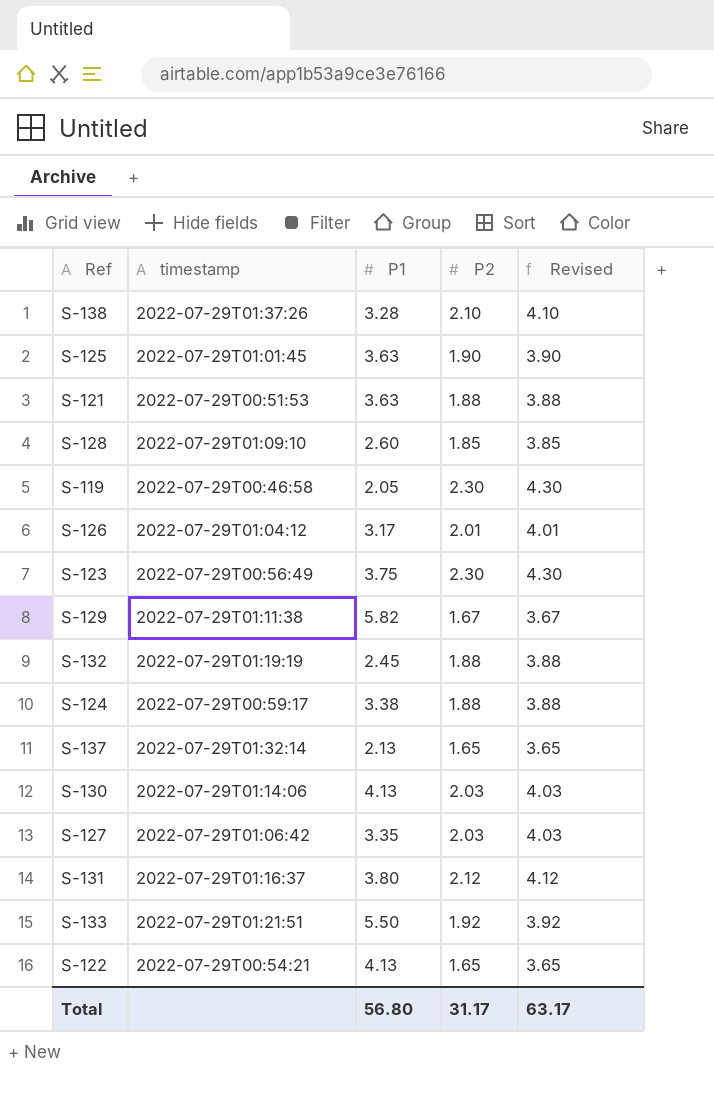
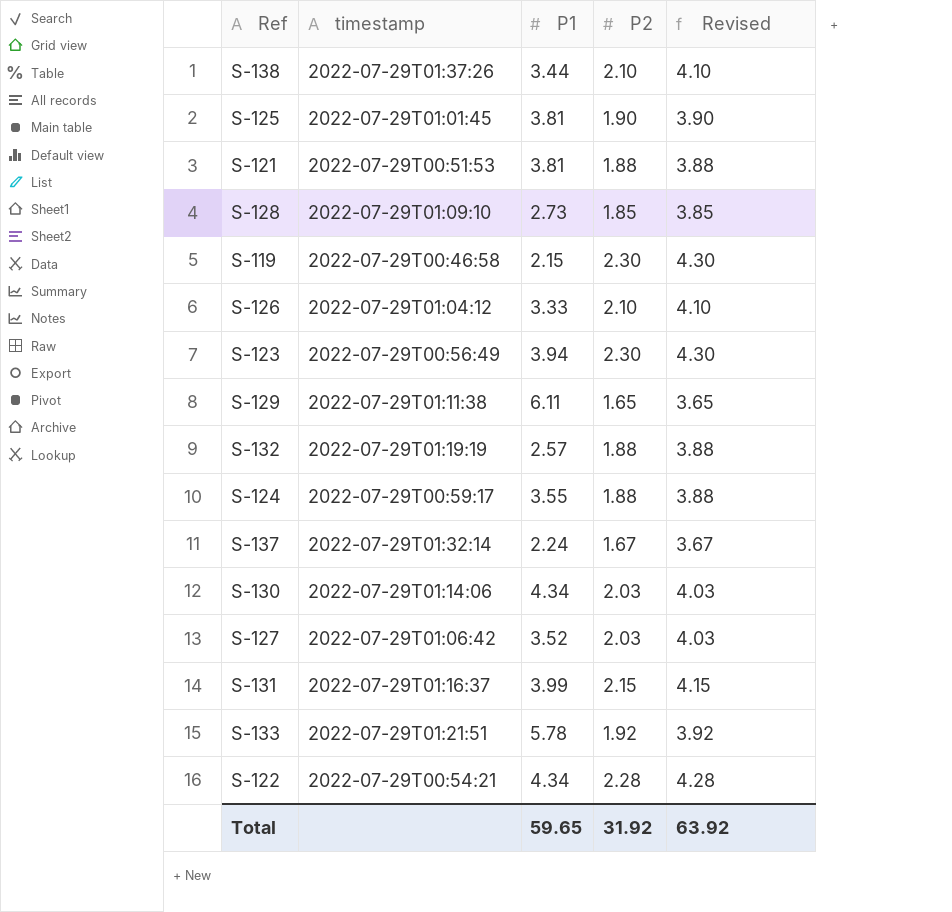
S-138 | P1: 3.28 -> 3.44
S-125 | P1: 3.63 -> 3.81
S-121 | P1: 3.63 -> 3.81
S-128 | P1: 2.60 -> 2.73
S-119 | P1: 2.05 -> 2.15
S-126 | P1: 3.17 -> 3.33
S-126 | P2: 2.01 -> 2.10
S-126 | Revised: 4.01 -> 4.10
S-123 | P1: 3.75 -> 3.94
S-129 | P1: 5.82 -> 6.11
S-129 | P2: 1.67 -> 1.65
S-129 | Revised: 3.67 -> 3.65
S-132 | P1: 2.45 -> 2.57
S-124 | P1: 3.38 -> 3.55
S-137 | P1: 2.13 -> 2.24
S-137 | P2: 1.65 -> 1.67
S-137 | Revised: 3.65 -> 3.67
S-130 | P1: 4.13 -> 4.34
S-127 | P1: 3.35 -> 3.52
S-131 | P1: 3.80 -> 3.99
S-131 | P2: 2.12 -> 2.15
S-131 | Revised: 4.12 -> 4.15
S-133 | P1: 5.50 -> 5.78
S-122 | P1: 4.13 -> 4.34
S-122 | P2: 1.65 -> 2.28
S-122 | Revised: 3.65 -> 4.28
Total | P1: 56.80 -> 59.65
Total | P2: 31.17 -> 31.92
Total | Revised: 63.17 -> 63.92

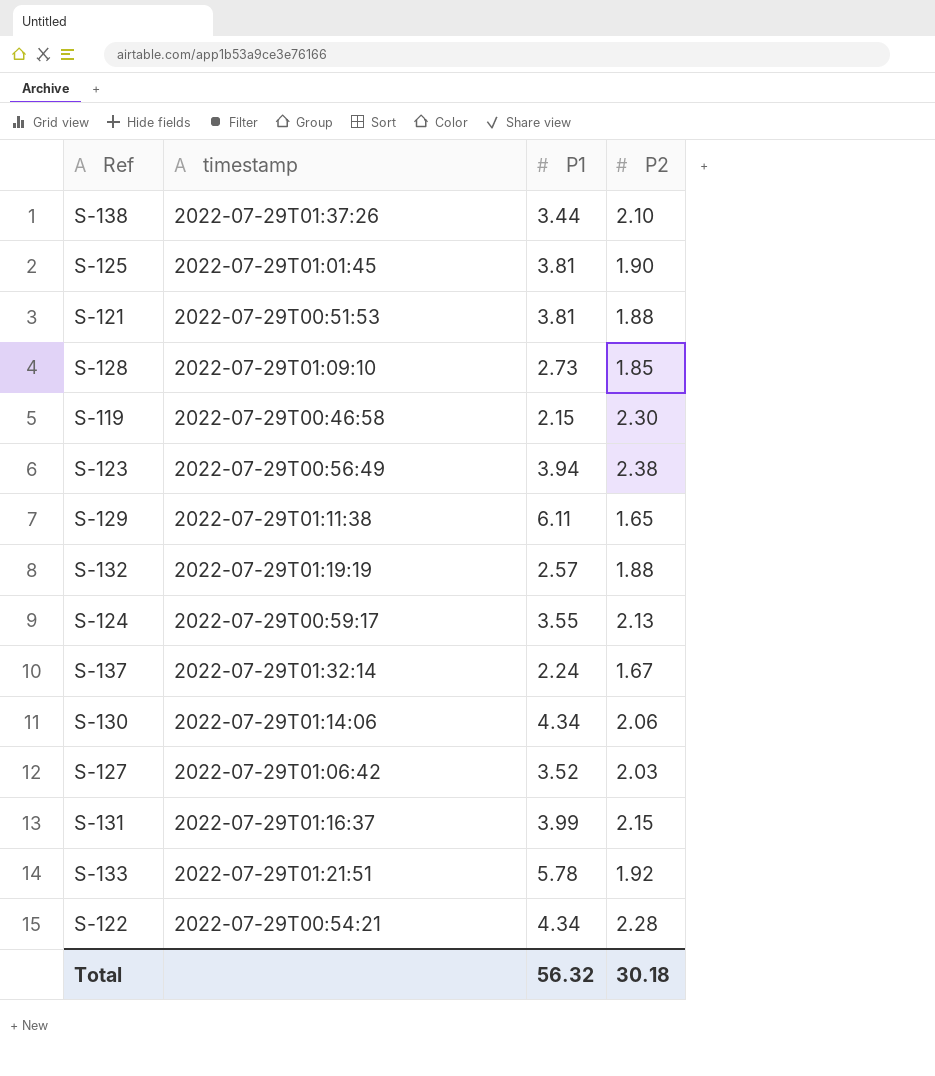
column Revised | formula: [P2] + 2 -> none
row S-126: 2022-07-29T01:04:12 | 3.33 | 2.10 | 4.10 -> none
S-123 | P2: 2.30 -> 2.38
S-124 | P2: 1.88 -> 2.13
S-130 | P2: 2.03 -> 2.06
Total | P1: 59.65 -> 56.32
Total | P2: 31.92 -> 30.18

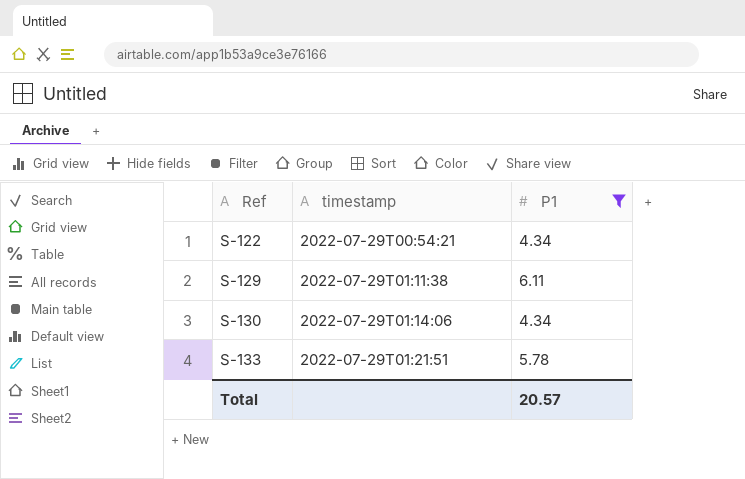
filter: none -> P1 >= 4.34
row order: none -> Ref ascending
column P2 | position: 4 -> none
Total | P1: 56.32 -> 20.57

